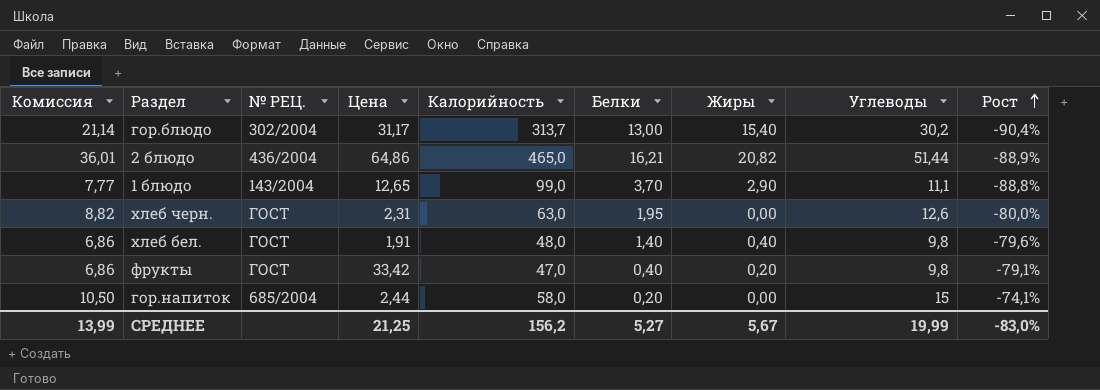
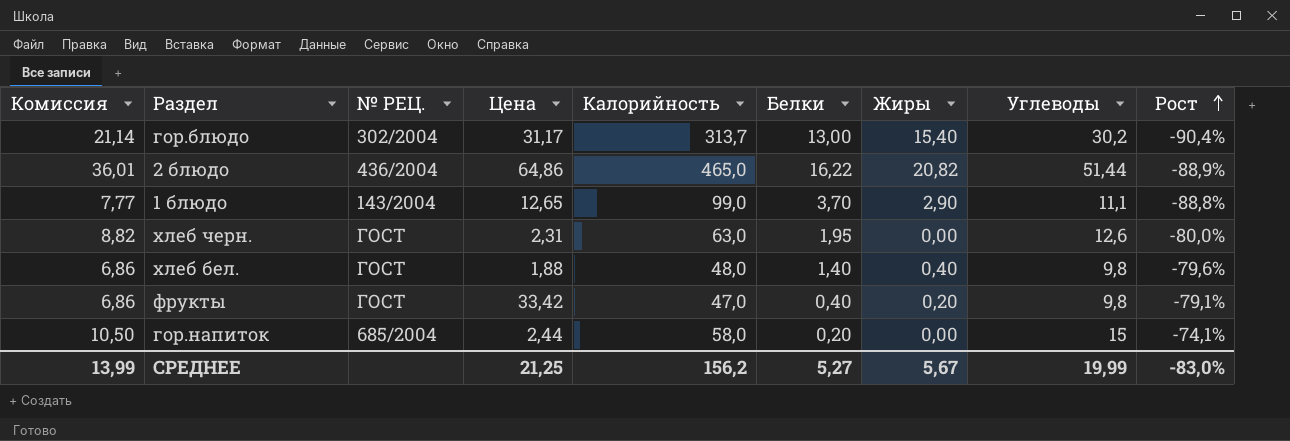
2 блюдо | Белки: 16,21 -> 16,22
хлеб бел. | Цена: 1,91 -> 1,88

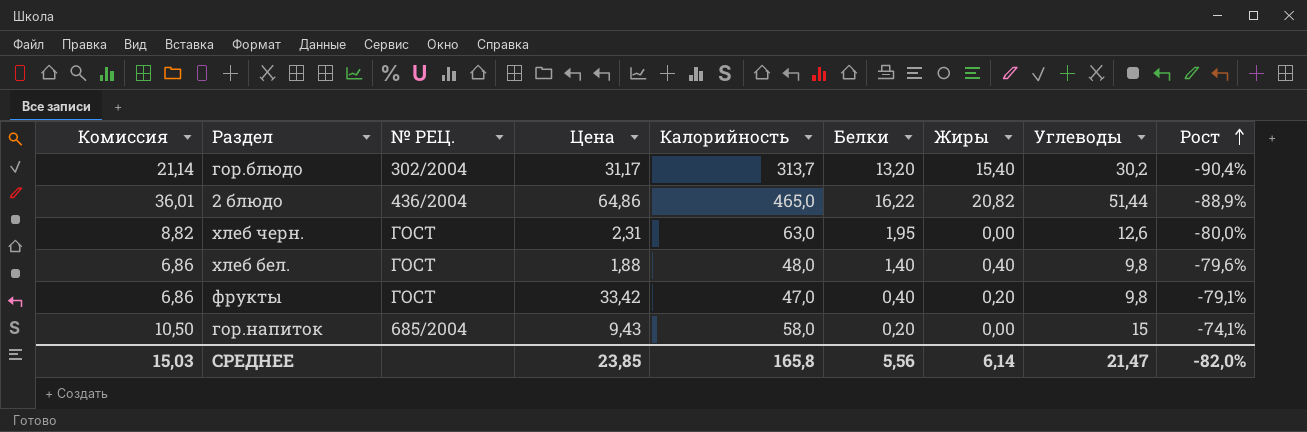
row 1 блюдо: 7,77 | 143/2004 | 12,65 | 99,0 | 3,70 | 2,90 | 11,1 | -88,8% -> none
гор.блюдо | Белки: 13,00 -> 13,20
гор.напиток | Цена: 2,44 -> 9,43
СРЕДНЕЕ | Комиссия: 13,99 -> 15,03
СРЕДНЕЕ | Цена: 21,25 -> 23,85
СРЕДНЕЕ | Калорийность: 156,2 -> 165,8
СРЕДНЕЕ | Белки: 5,27 -> 5,56
СРЕДНЕЕ | Жиры: 5,67 -> 6,14
СРЕДНЕЕ | Углеводы: 19,99 -> 21,47
СРЕДНЕЕ | Рост: -83,0% -> -82,0%

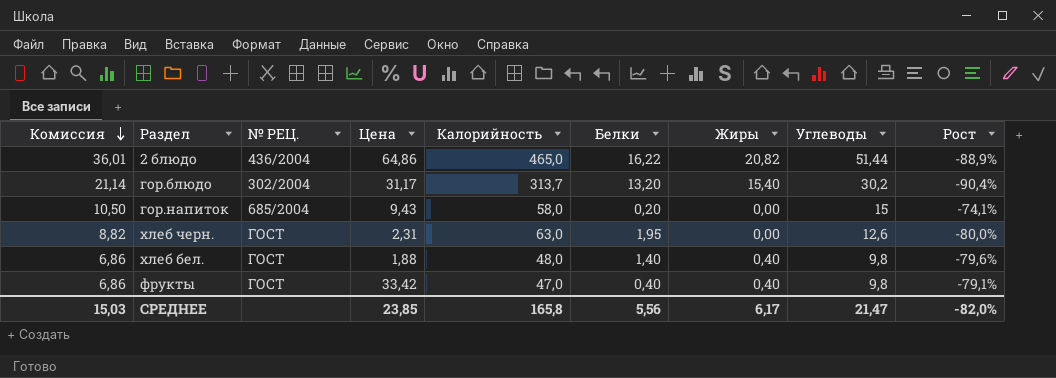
row order: Рост ascending -> Комиссия descending
фрукты | Жиры: 0,20 -> 0,40
СРЕДНЕЕ | Жиры: 6,14 -> 6,17

